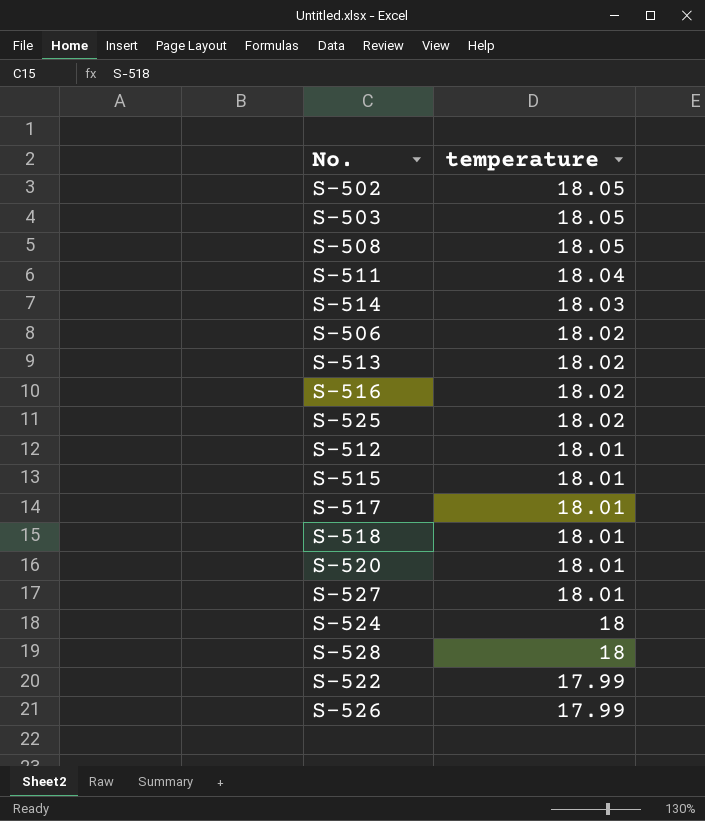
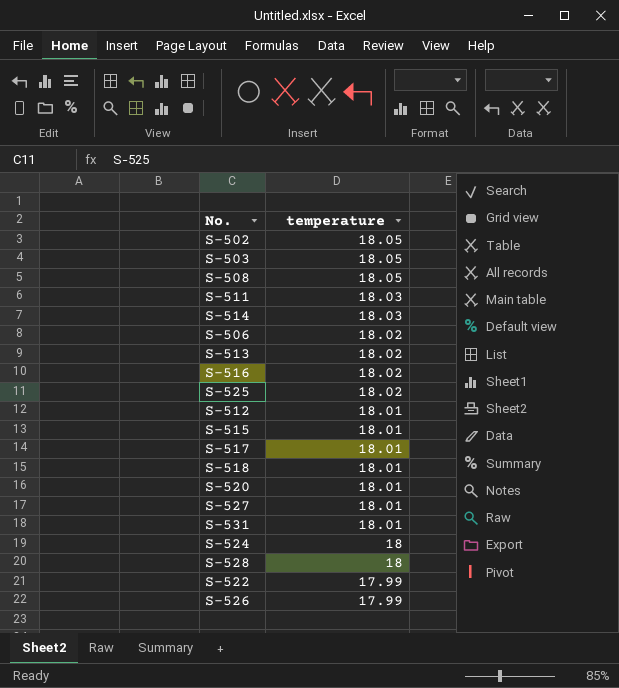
S-511 | temperature: 18.04 -> 18.03
row S-531: none -> 18.01

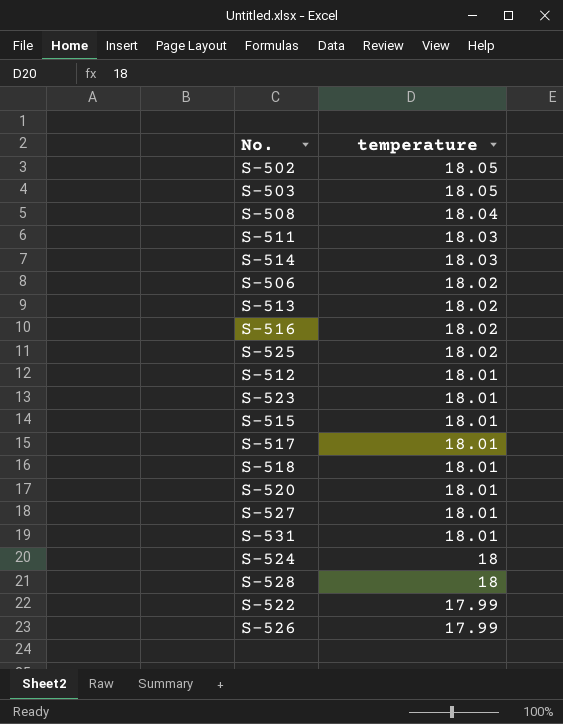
S-508 | temperature: 18.05 -> 18.04
row S-523: none -> 18.01

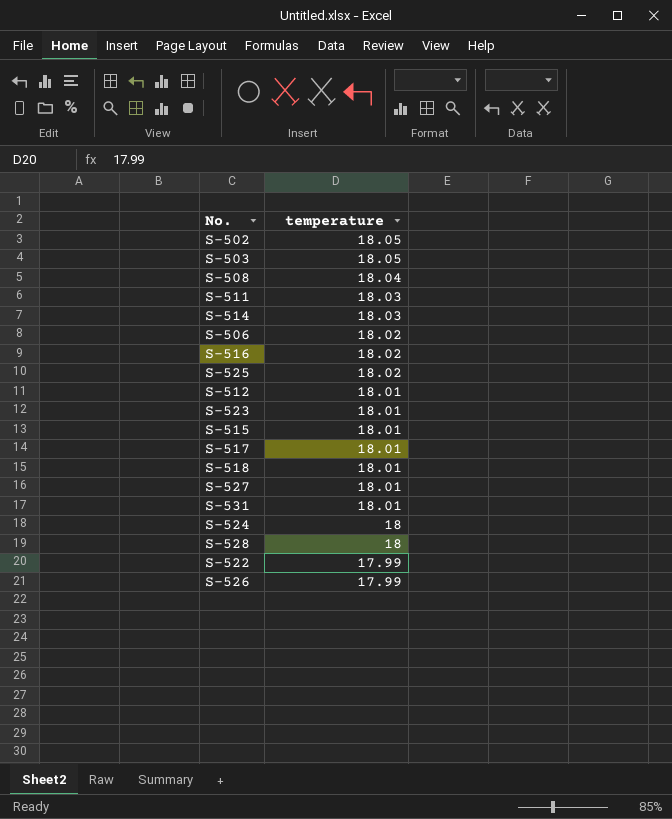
row S-513: 18.02 -> none
row S-520: 18.01 -> none

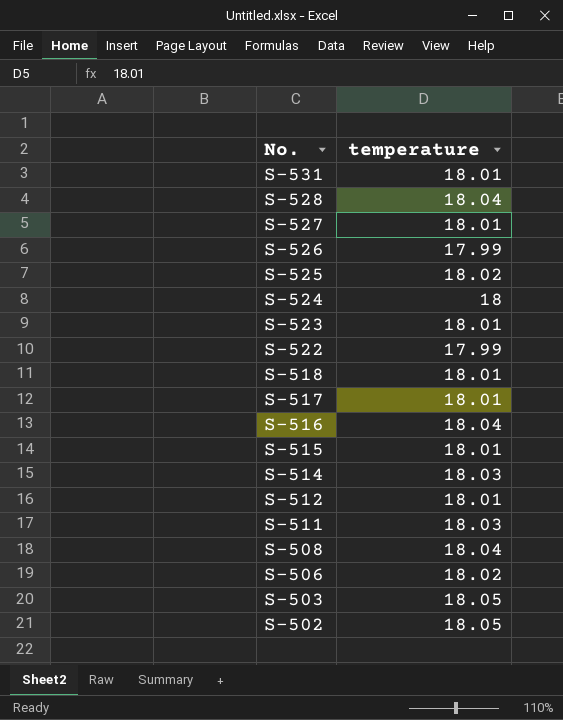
row order: temperature descending -> No. descending
S-528 | temperature: 18 -> 18.04
S-516 | temperature: 18.02 -> 18.04

